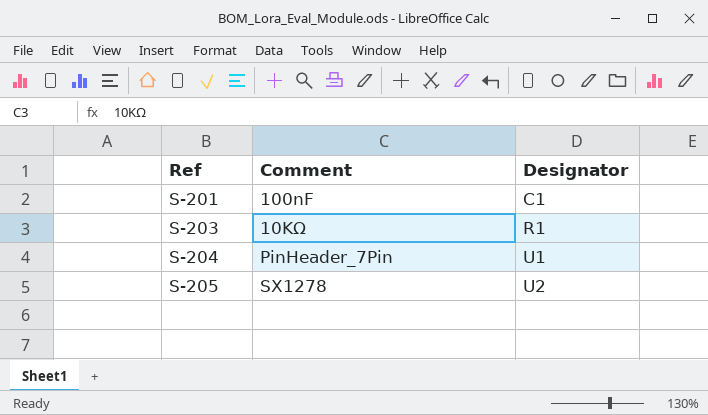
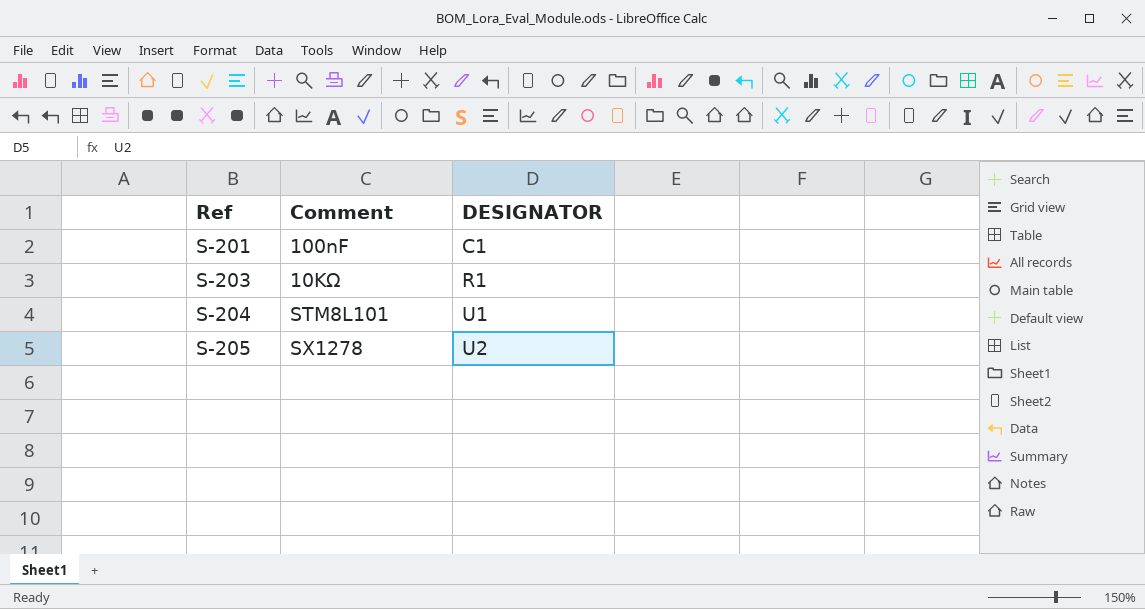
column name: Designator -> DESIGNATOR
S-204 | Comment: PinHeader_7Pin -> STM8L101

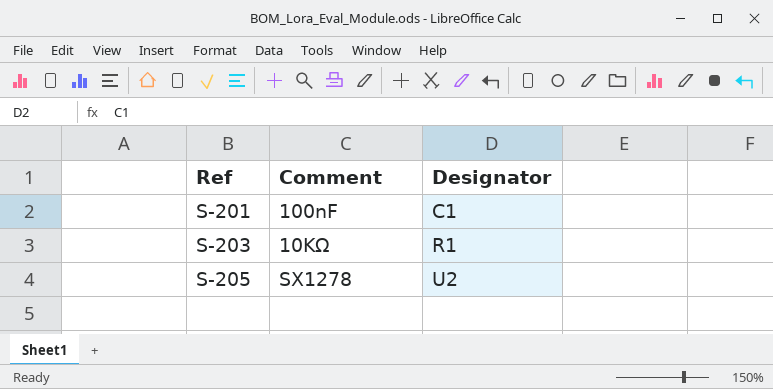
column name: DESIGNATOR -> Designator
row S-204: STM8L101 | U1 -> none

